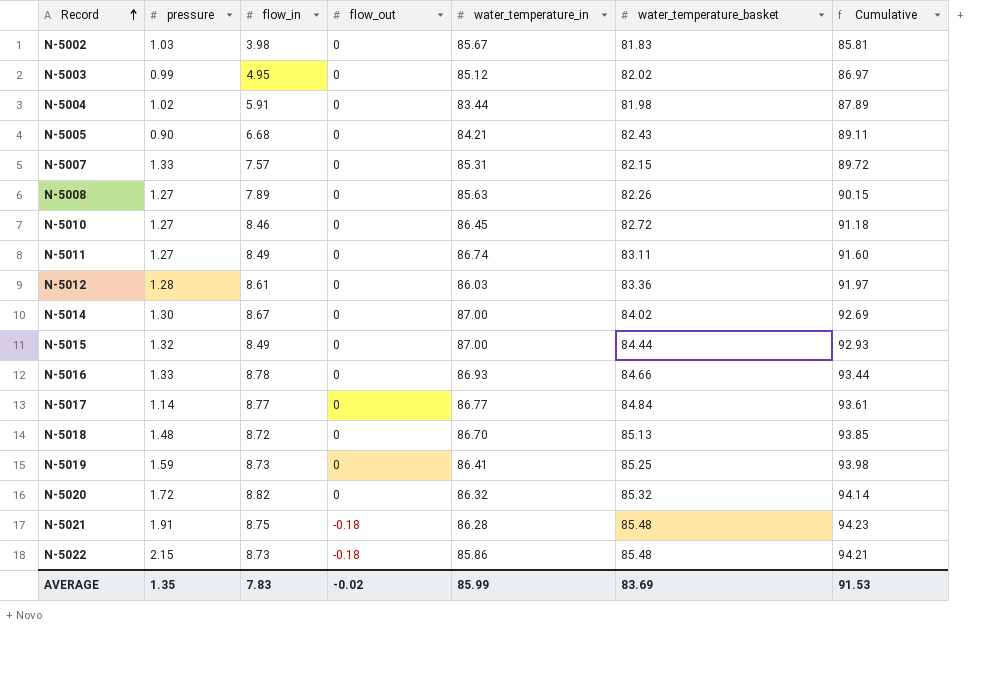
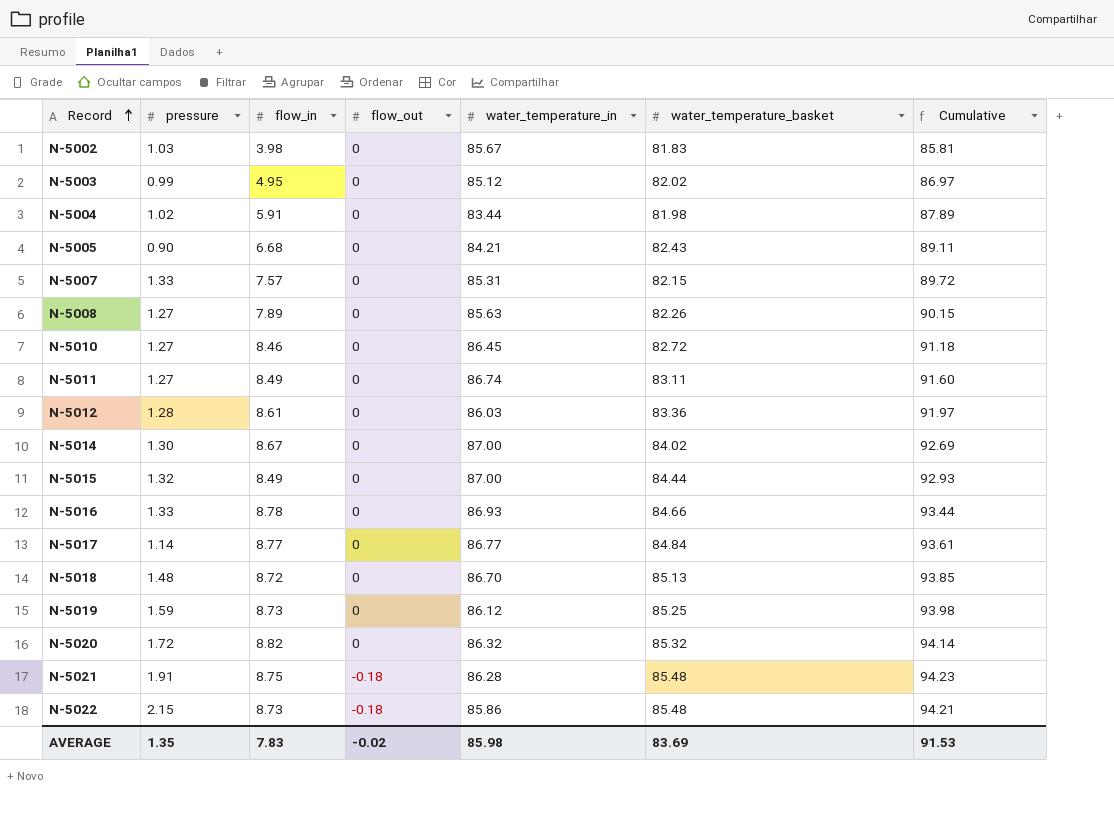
N-5019 | water_temperature_in: 86.41 -> 86.12
AVERAGE | water_temperature_in: 85.99 -> 85.98

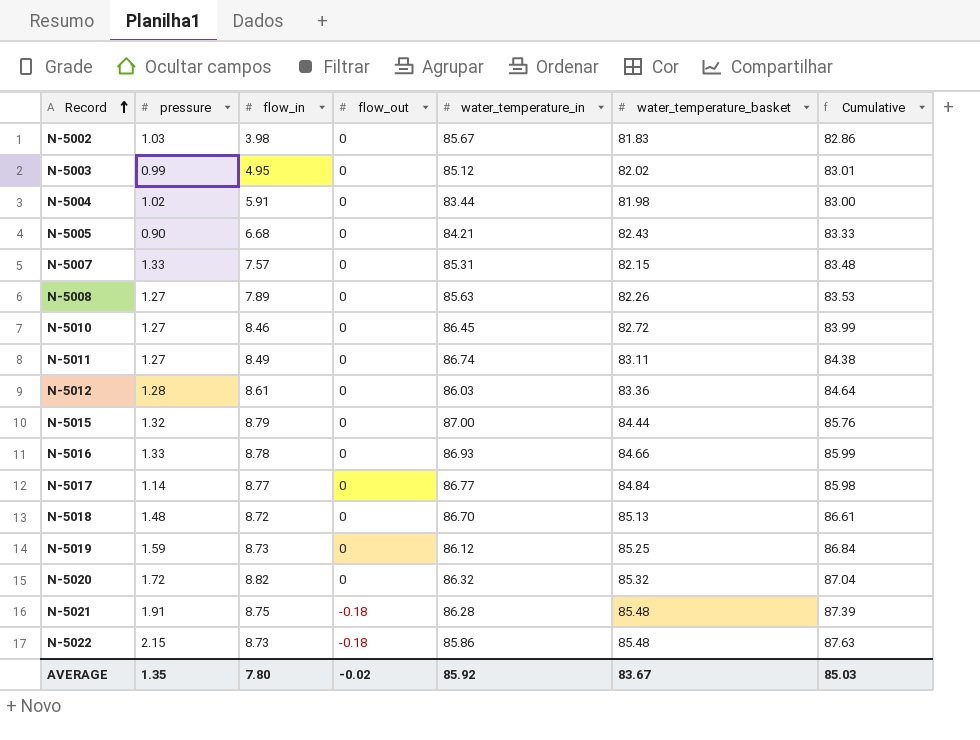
column Cumulative | formula: [flow_in] + [water_temperature_basket] -> [pressure] + [water_temperature_basket]
row N-5014: 1.30 | 8.67 | 0 | 87.00 | 84.02 | 92.69 -> none
N-5015 | flow_in: 8.49 -> 8.79
AVERAGE | flow_in: 7.83 -> 7.80
AVERAGE | water_temperature_in: 85.98 -> 85.92
AVERAGE | water_temperature_basket: 83.69 -> 83.67
AVERAGE | Cumulative: 91.53 -> 85.03

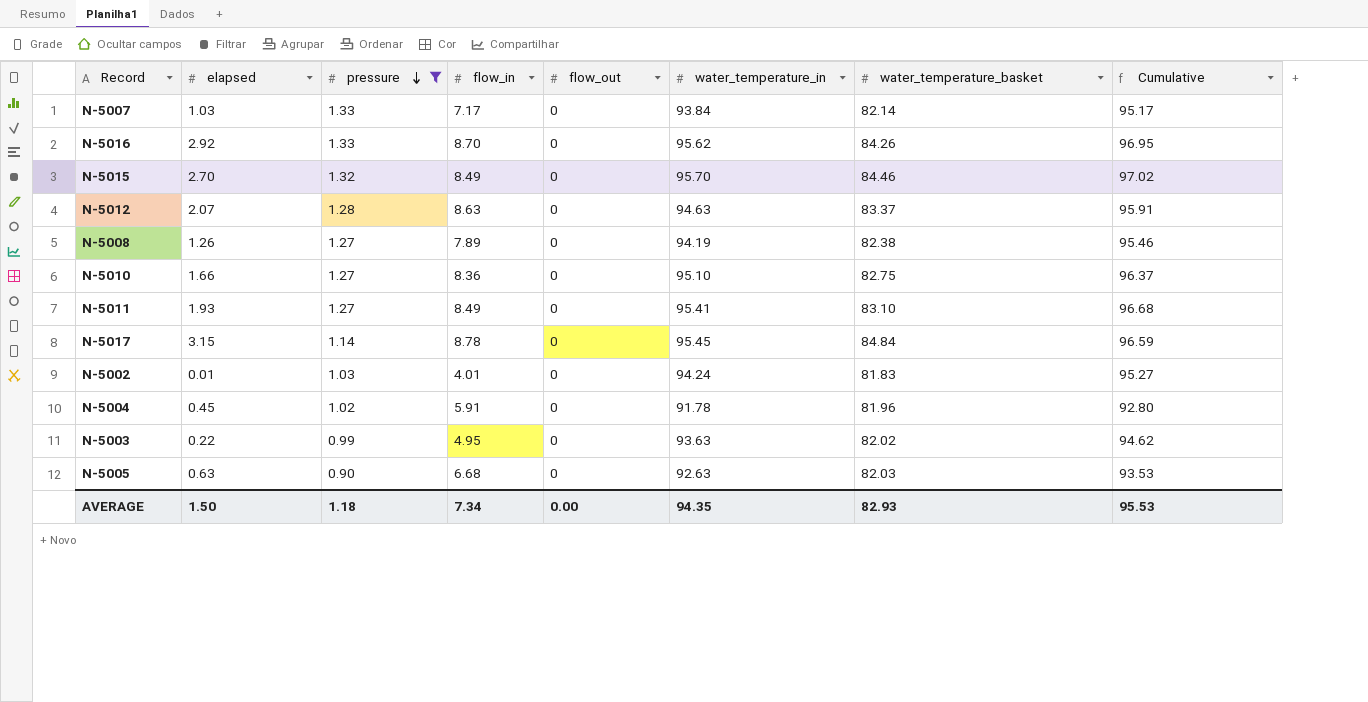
filter: none -> pressure <= 1.33
row order: Record ascending -> pressure descending
column elapsed | position: none -> 2
column Cumulative | formula: [pressure] + [water_temperature_basket] -> [pressure] + [water_temperature_in]
N-5007 | flow_in: 7.57 -> 7.17
N-5007 | water_temperature_in: 85.31 -> 93.84
N-5007 | water_temperature_basket: 82.15 -> 82.14
N-5016 | flow_in: 8.78 -> 8.70
N-5016 | water_temperature_in: 86.93 -> 95.62
N-5016 | water_temperature_basket: 84.66 -> 84.26
N-5015 | flow_in: 8.79 -> 8.49
N-5015 | water_temperature_in: 87.00 -> 95.70
N-5015 | water_temperature_basket: 84.44 -> 84.46
N-5012 | flow_in: 8.61 -> 8.63
N-5012 | water_temperature_in: 86.03 -> 94.63
N-5012 | water_temperature_basket: 83.36 -> 83.37
N-5008 | water_temperature_in: 85.63 -> 94.19
N-5008 | water_temperature_basket: 82.26 -> 82.38
N-5010 | flow_in: 8.46 -> 8.36
N-5010 | water_temperature_in: 86.45 -> 95.10
N-5010 | water_temperature_basket: 82.72 -> 82.75
N-5011 | water_temperature_in: 86.74 -> 95.41
N-5011 | water_temperature_basket: 83.11 -> 83.10
N-5017 | flow_in: 8.77 -> 8.78
N-5017 | water_temperature_in: 86.77 -> 95.45
N-5002 | flow_in: 3.98 -> 4.01
N-5002 | water_temperature_in: 85.67 -> 94.24
N-5004 | water_temperature_in: 83.44 -> 91.78
N-5004 | water_temperature_basket: 81.98 -> 81.96
N-5003 | water_temperature_in: 85.12 -> 93.63
N-5005 | water_temperature_in: 84.21 -> 92.63
N-5005 | water_temperature_basket: 82.43 -> 82.03
AVERAGE | pressure: 1.35 -> 1.18
AVERAGE | flow_in: 7.80 -> 7.34
AVERAGE | flow_out: -0.02 -> 0.00
AVERAGE | water_temperature_in: 85.92 -> 94.35
AVERAGE | water_temperature_basket: 83.67 -> 82.93
AVERAGE | Cumulative: 85.03 -> 95.53

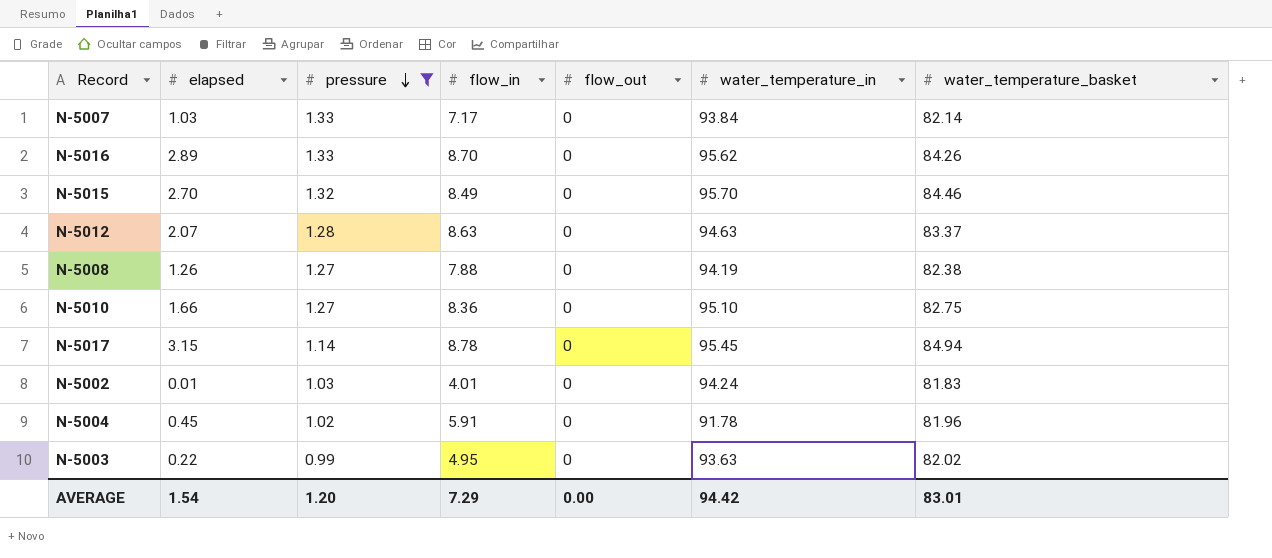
column Cumulative | formula: [pressure] + [water_temperature_in] -> none
row N-5011: 1.93 | 1.27 | 8.49 | 0 | 95.41 | 83.10 | 96.68 -> none
row N-5005: 0.63 | 0.90 | 6.68 | 0 | 92.63 | 82.03 | 93.53 -> none
N-5016 | elapsed: 2.92 -> 2.89
N-5008 | flow_in: 7.89 -> 7.88
N-5017 | water_temperature_basket: 84.84 -> 84.94
AVERAGE | elapsed: 1.50 -> 1.54
AVERAGE | pressure: 1.18 -> 1.20
AVERAGE | flow_in: 7.34 -> 7.29
AVERAGE | water_temperature_in: 94.35 -> 94.42
AVERAGE | water_temperature_basket: 82.93 -> 83.01

